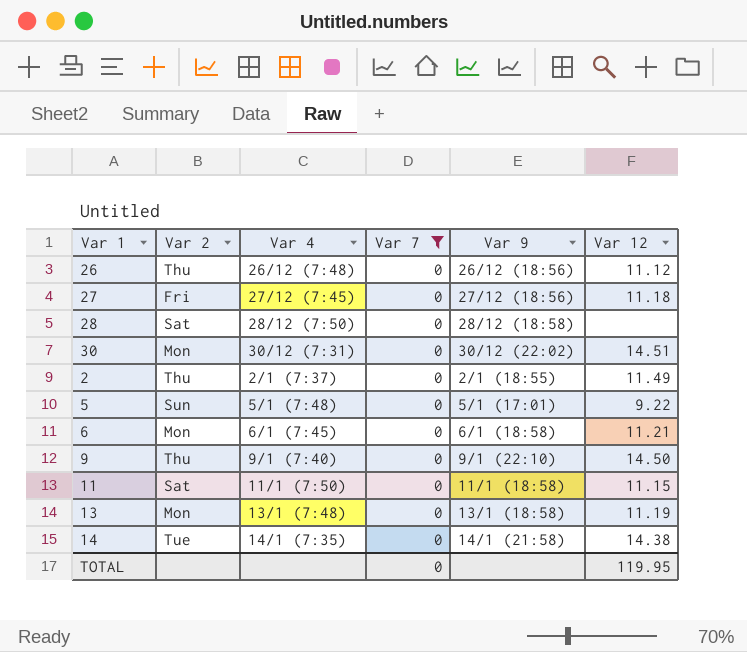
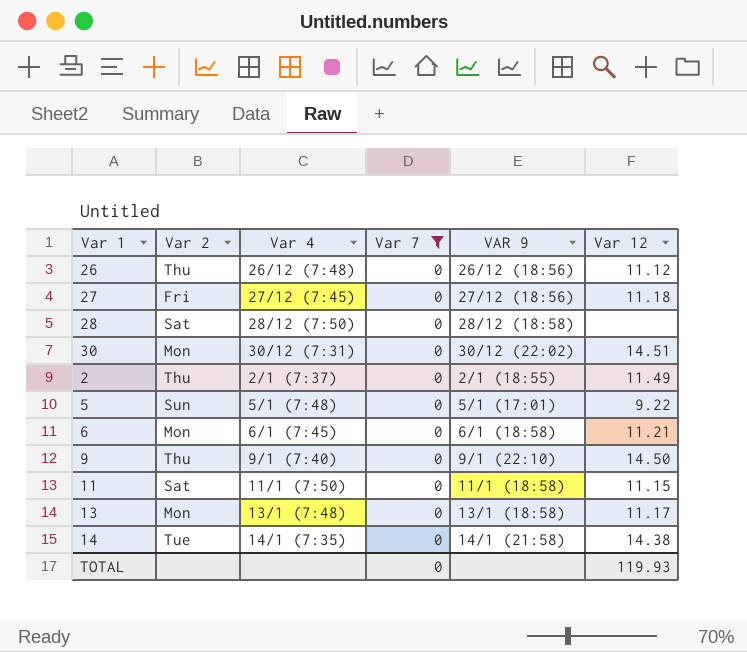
column name: Var 9 -> VAR 9
13 | Var 12: 11.19 -> 11.17
TOTAL | Var 12: 119.95 -> 119.93

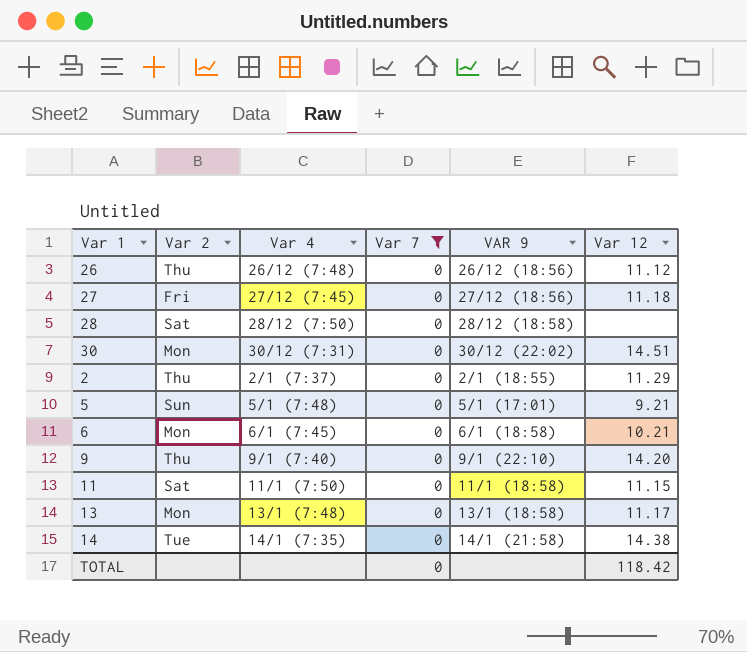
2 | Var 12: 11.49 -> 11.29
5 | Var 12: 9.22 -> 9.21
6 | Var 12: 11.21 -> 10.21
9 | Var 12: 14.50 -> 14.20
TOTAL | Var 12: 119.93 -> 118.42

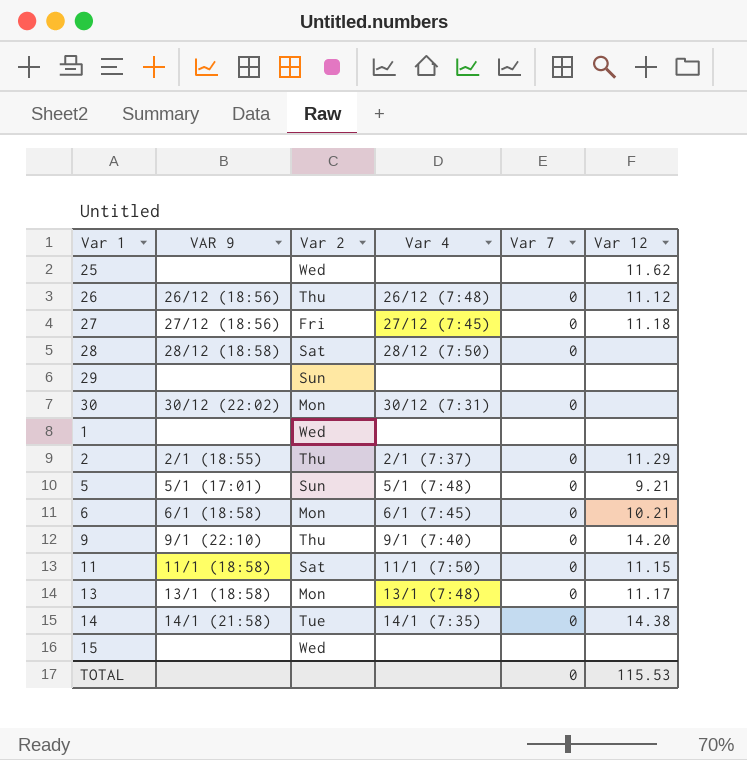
filter: Var 7 = 0 -> none
column VAR 9 | position: 5 -> 2
30 | Var 12: 14.51 -> none
TOTAL | Var 12: 118.42 -> 115.53

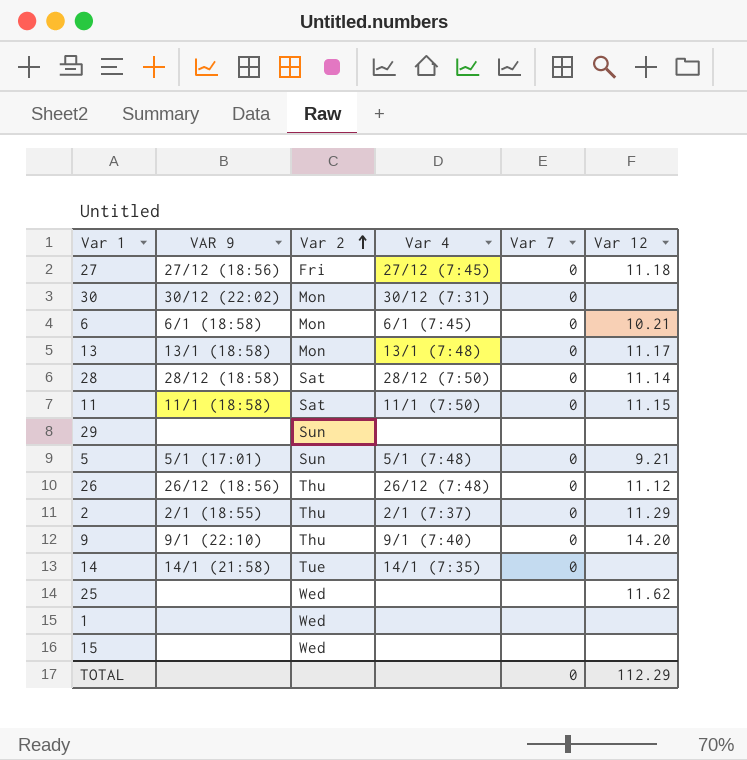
row order: none -> Var 2 ascending
28 | Var 12: none -> 11.14
14 | Var 12: 14.38 -> none
TOTAL | Var 12: 115.53 -> 112.29

